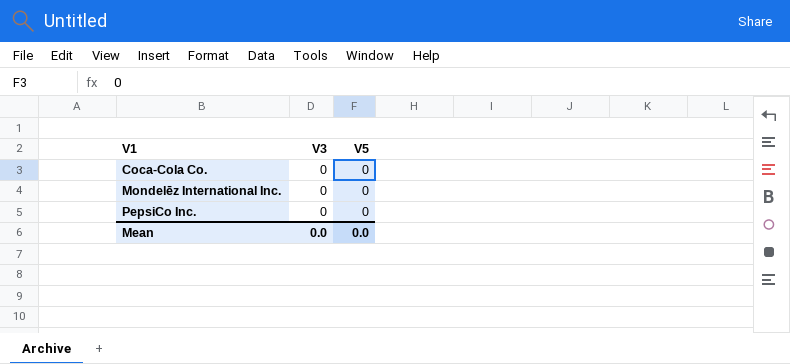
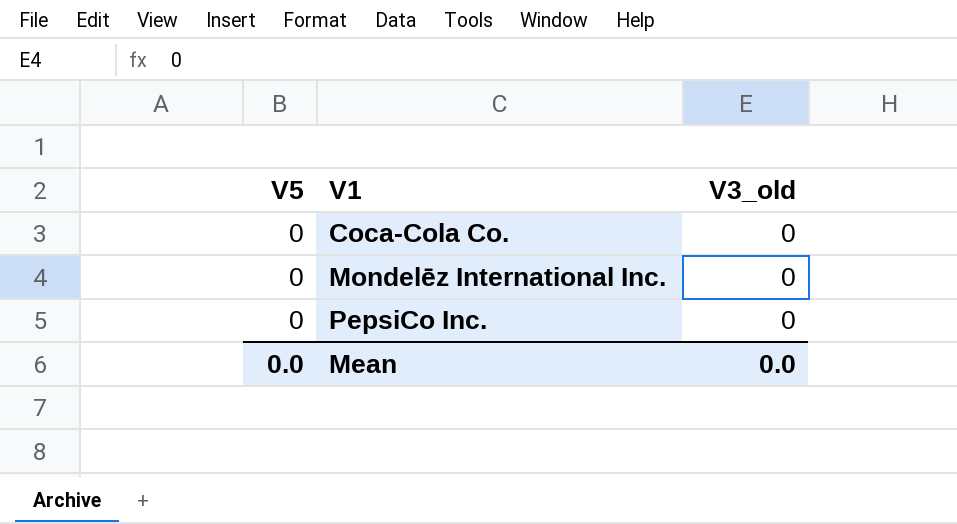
column V5 | position: 3 -> 1
column name: V3 -> V3_old

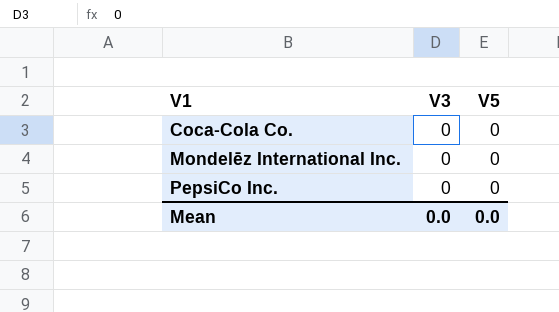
column name: V3_old -> V3
column V5 | position: 1 -> 3

